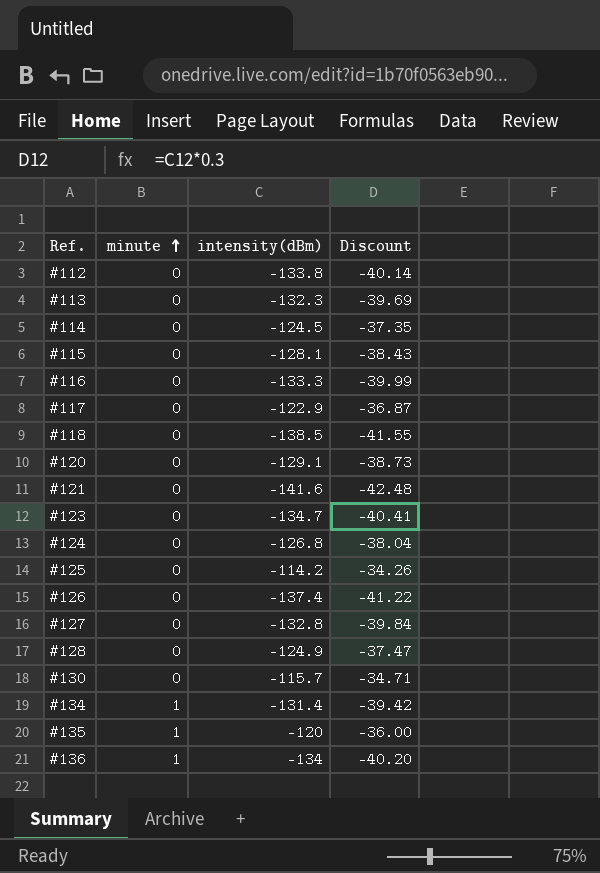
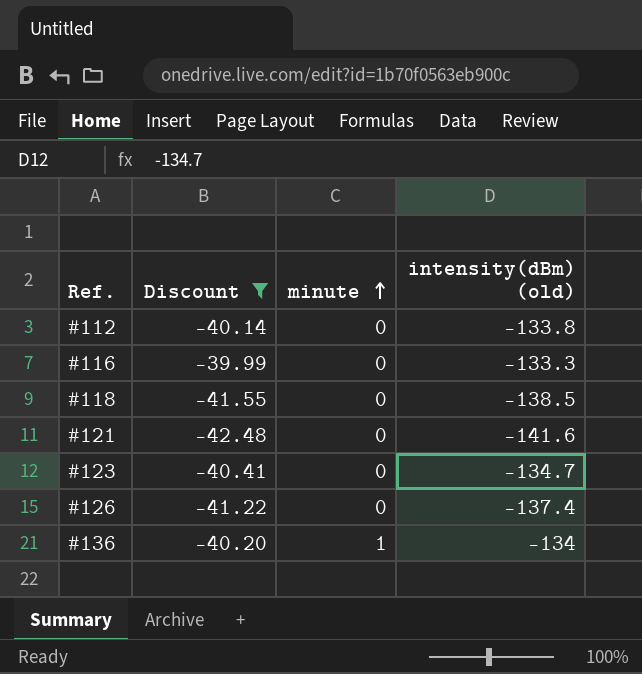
filter: none -> Discount <= -39.99
column Discount | position: 4 -> 2
column name: intensity(dBm) -> intensity(dBm) (old)

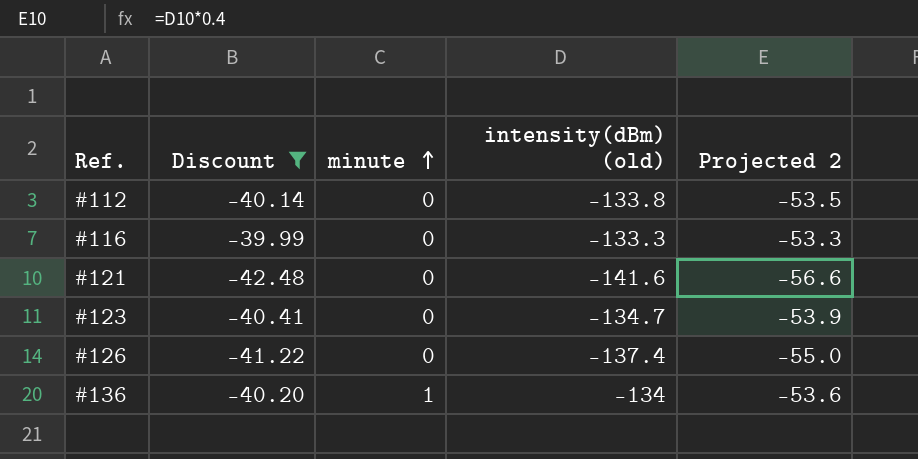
column Projected 2 | formula: none -> [intensity(dBm) (old)] * 0.4
row #118: -41.55 | 0 | -138.5 -> none

